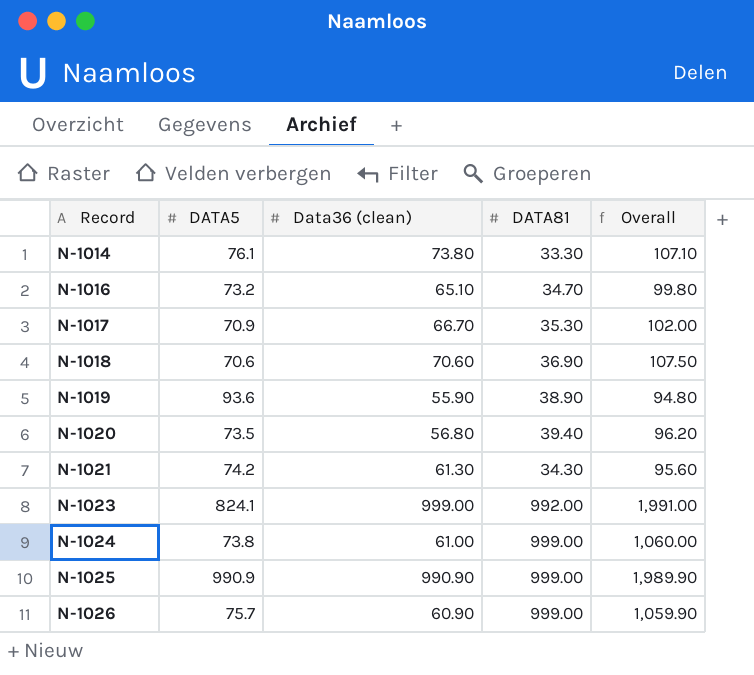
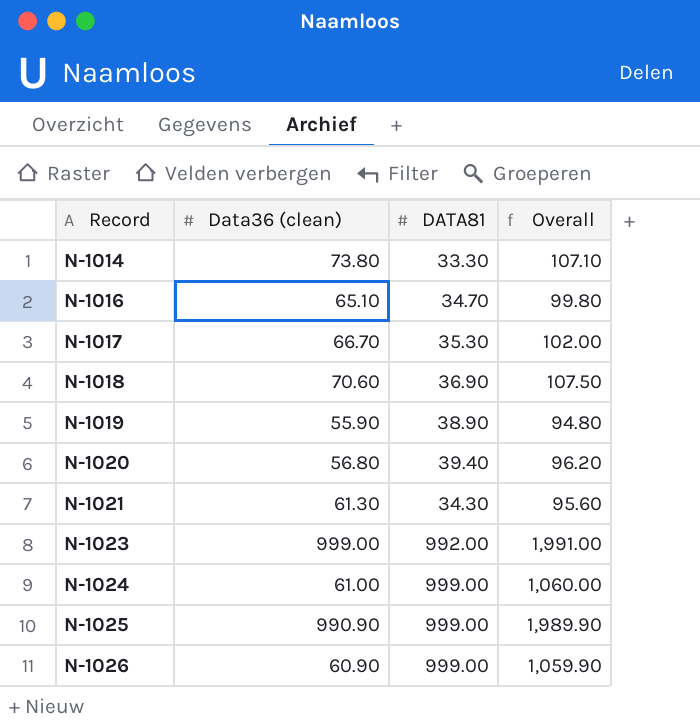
column DATA5 | position: 2 -> none

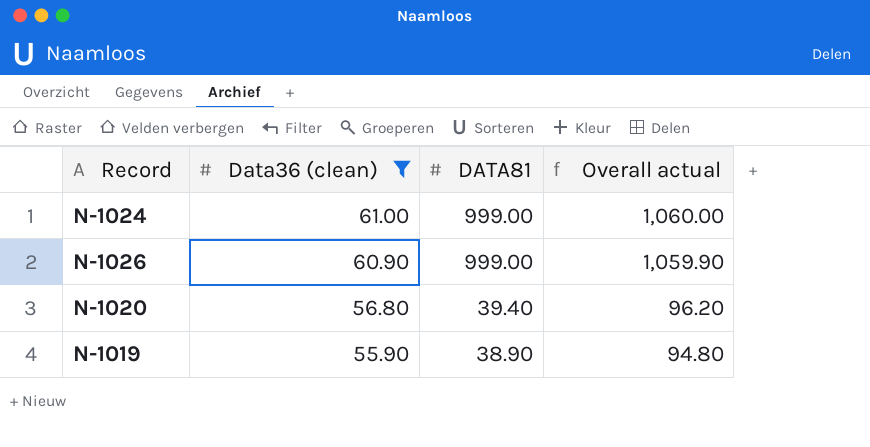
filter: none -> Data36 (clean) <= 61.00
row order: Record ascending -> Data36 (clean) descending
column name: Overall -> Overall actual

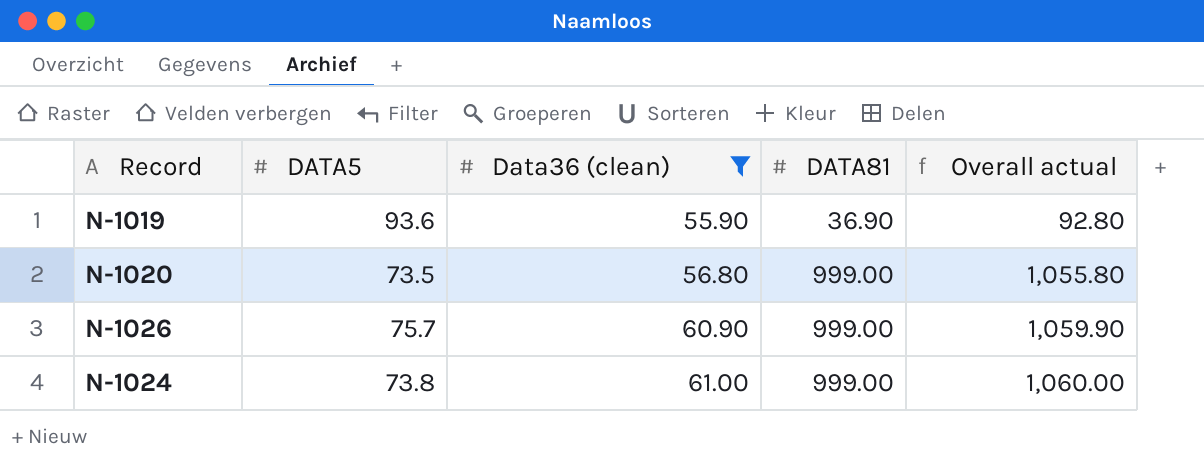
row order: Data36 (clean) descending -> Data36 (clean) ascending
column DATA5 | position: none -> 2
N-1019 | DATA81: 38.90 -> 36.90
N-1019 | Overall actual: 94.80 -> 92.80
N-1020 | DATA81: 39.40 -> 999.00
N-1020 | Overall actual: 96.20 -> 1,055.80

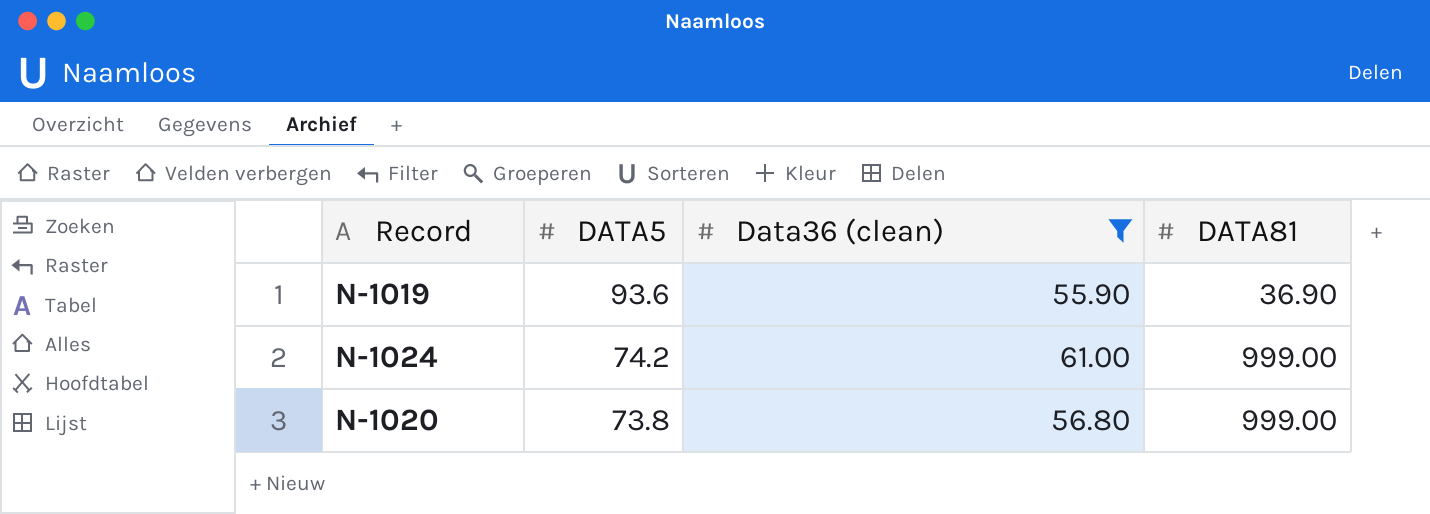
row order: Data36 (clean) ascending -> DATA5 descending
column Overall actual | formula: [Data36 (clean)] + [DATA81] -> none
row N-1026: 75.7 | 60.90 | 999.00 | 1,059.90 -> none
N-1024 | DATA5: 73.8 -> 74.2
N-1020 | DATA5: 73.5 -> 73.8

